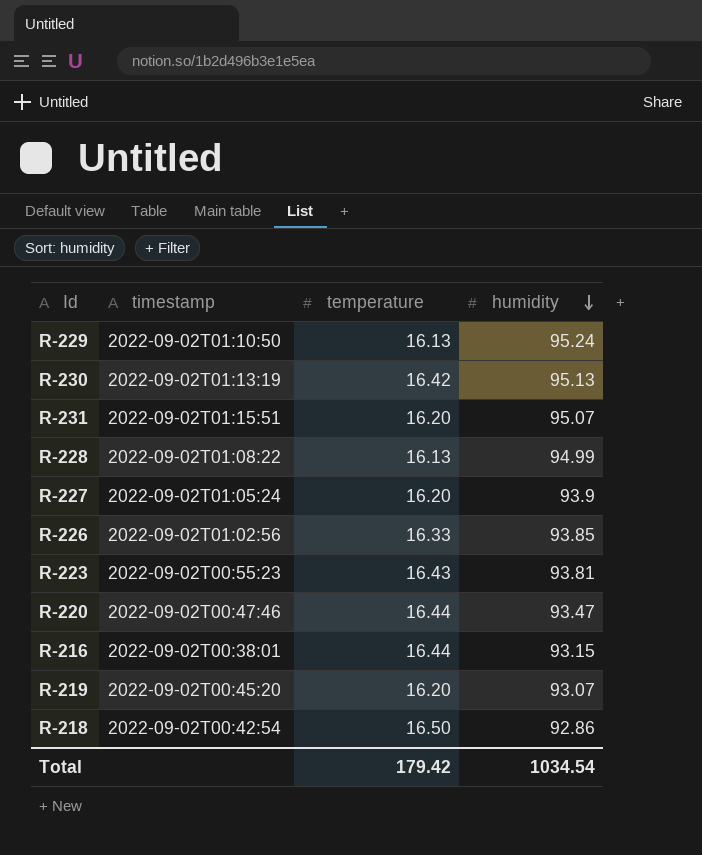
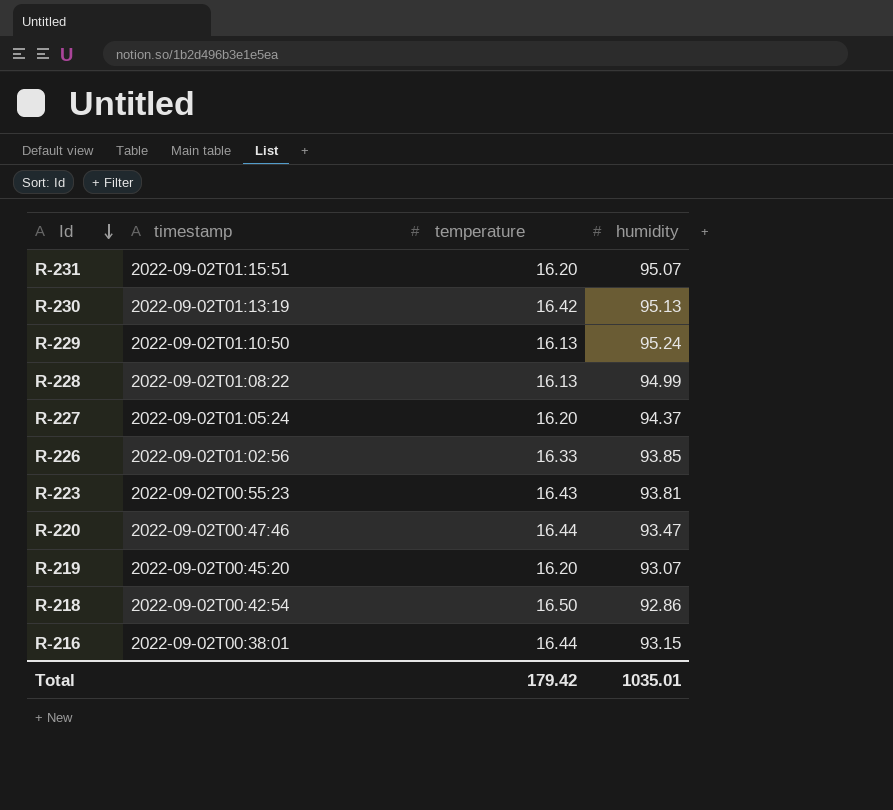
row order: humidity descending -> Id descending
R-227 | humidity: 93.9 -> 94.37
Total | humidity: 1034.54 -> 1035.01

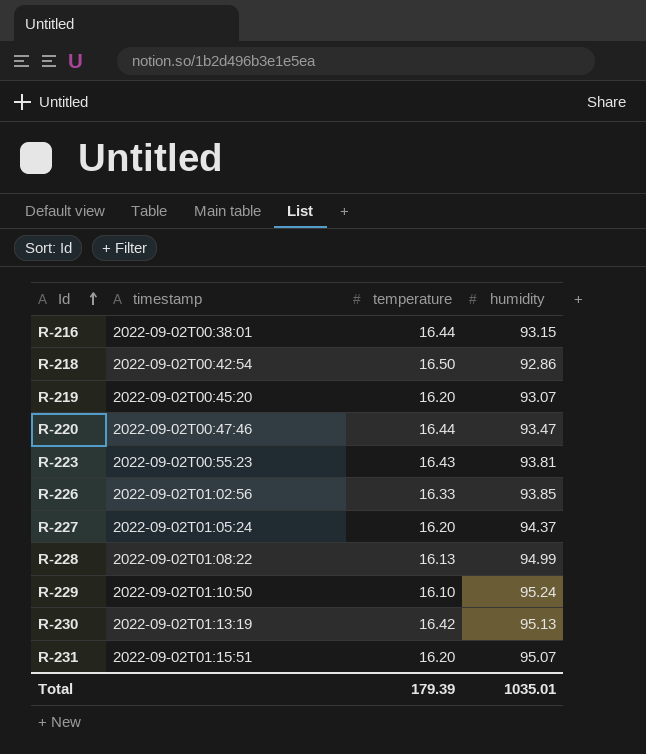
row order: Id descending -> Id ascending
R-229 | temperature: 16.13 -> 16.10
Total | temperature: 179.42 -> 179.39

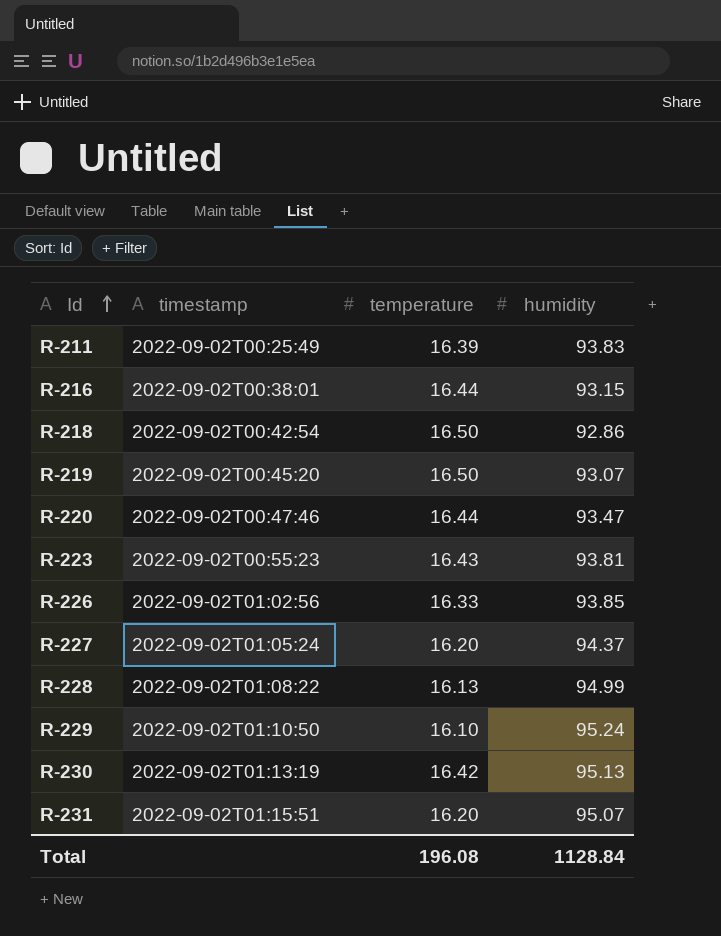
row R-211: none -> 2022-09-02T00:25:49 | 16.39 | 93.83
R-219 | temperature: 16.20 -> 16.50
Total | temperature: 179.39 -> 196.08
Total | humidity: 1035.01 -> 1128.84

